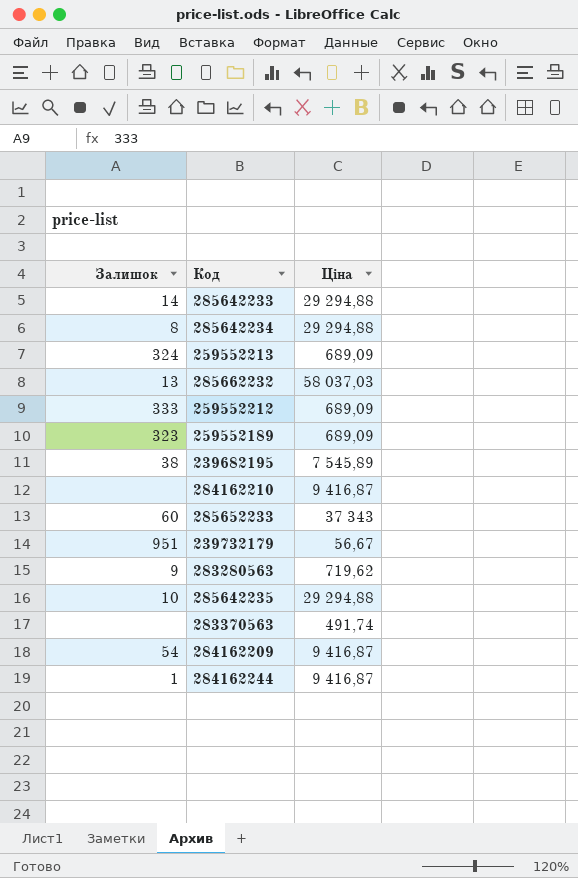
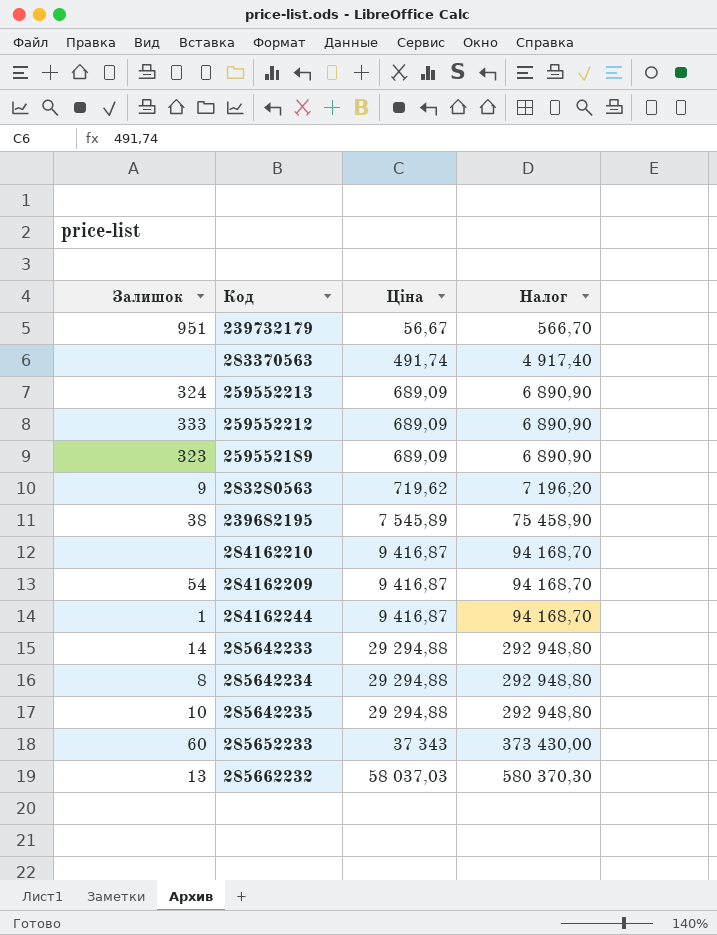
row order: none -> Ціна ascending
column Налог | formula: none -> [Ціна] * 10

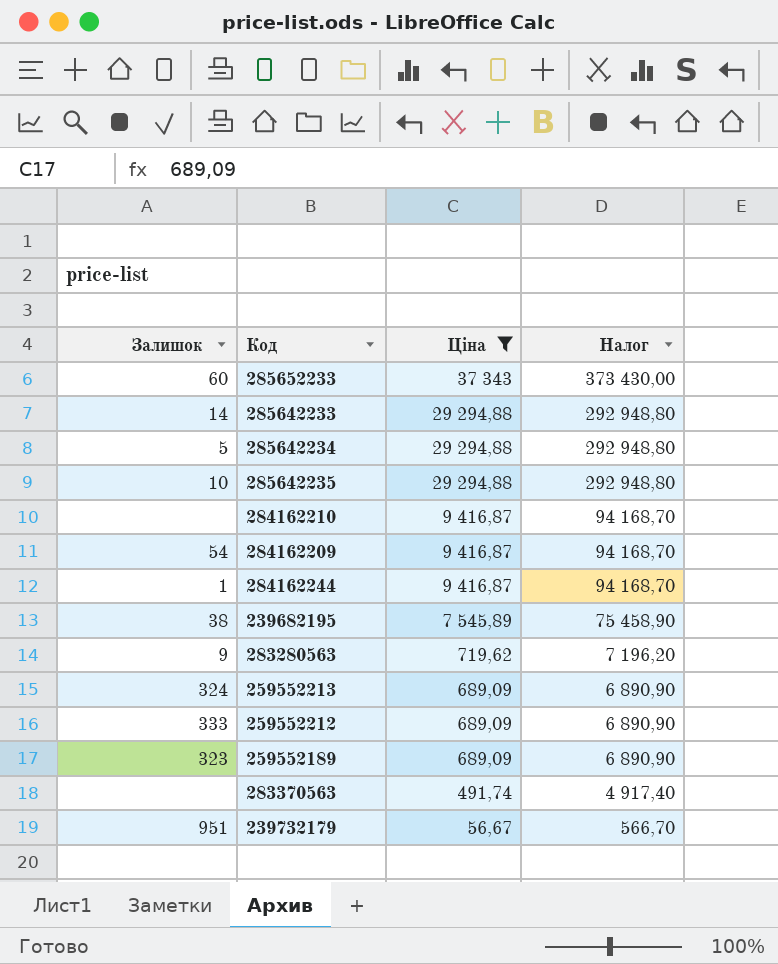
filter: none -> Ціна != 58 037,03
row order: Ціна ascending -> Ціна descending
285642234 | Залишок: 8 -> 5

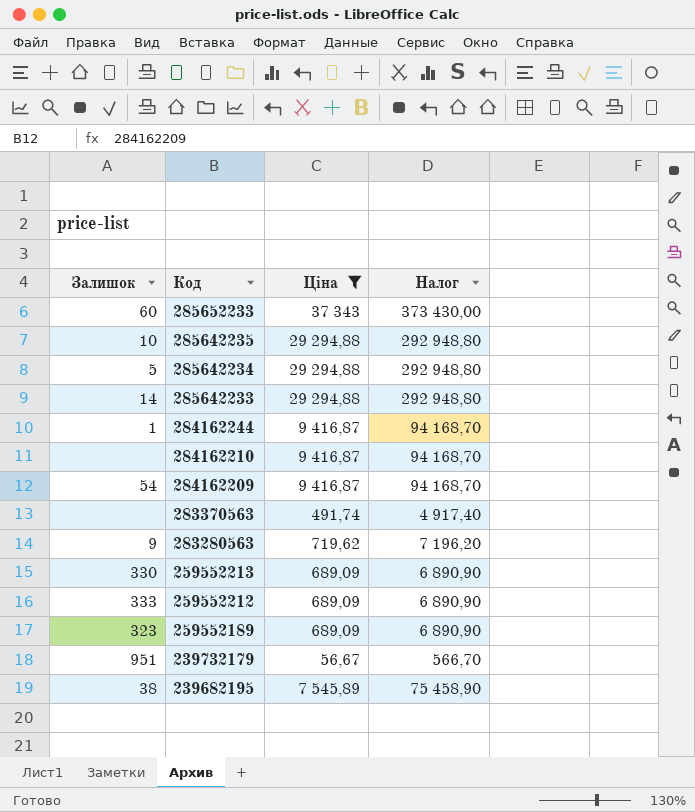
row order: Ціна descending -> Код descending
259552213 | Залишок: 324 -> 330

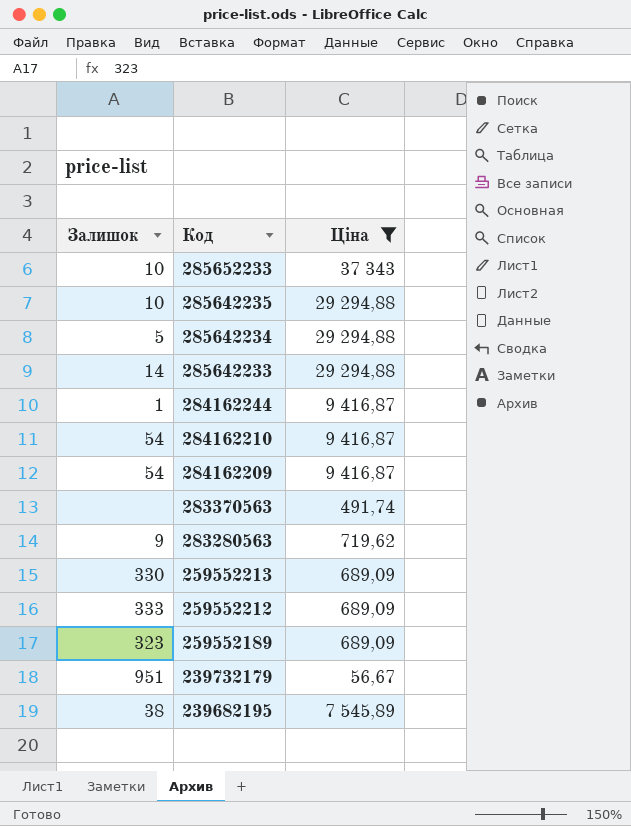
column Налог | formula: [Ціна] * 10 -> none
285652233 | Залишок: 60 -> 10
284162210 | Залишок: none -> 54

